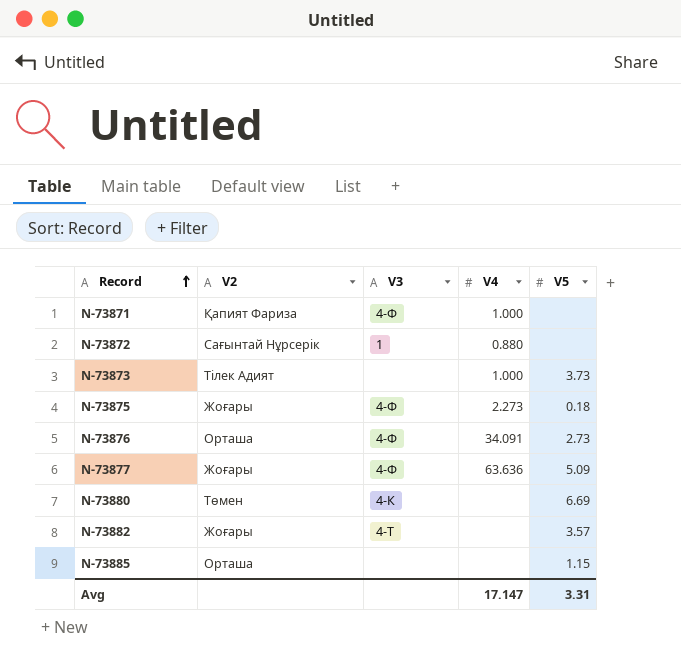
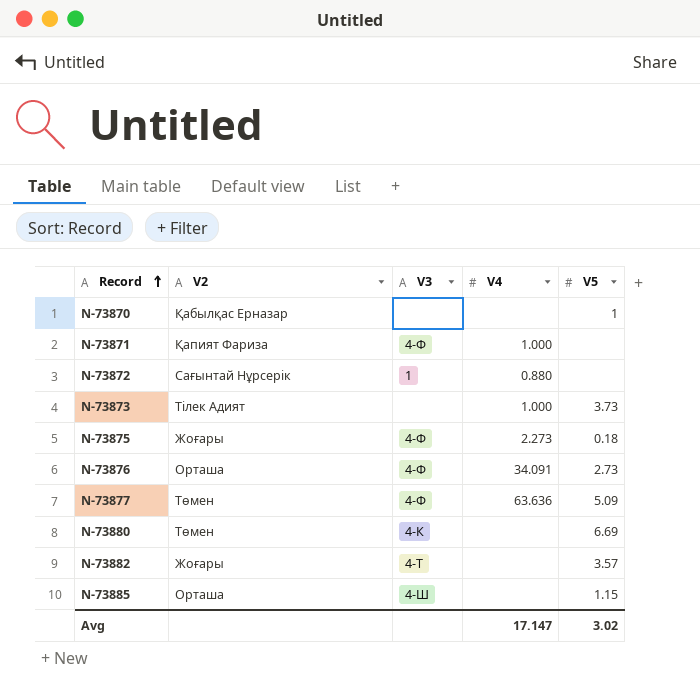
row N-73870: none -> Қабылқас Ерназар | none | none | 1
N-73877 | V2: Жоғары -> Төмен
N-73885 | V3: none -> 4-Ш
Avg | V5: 3.31 -> 3.02

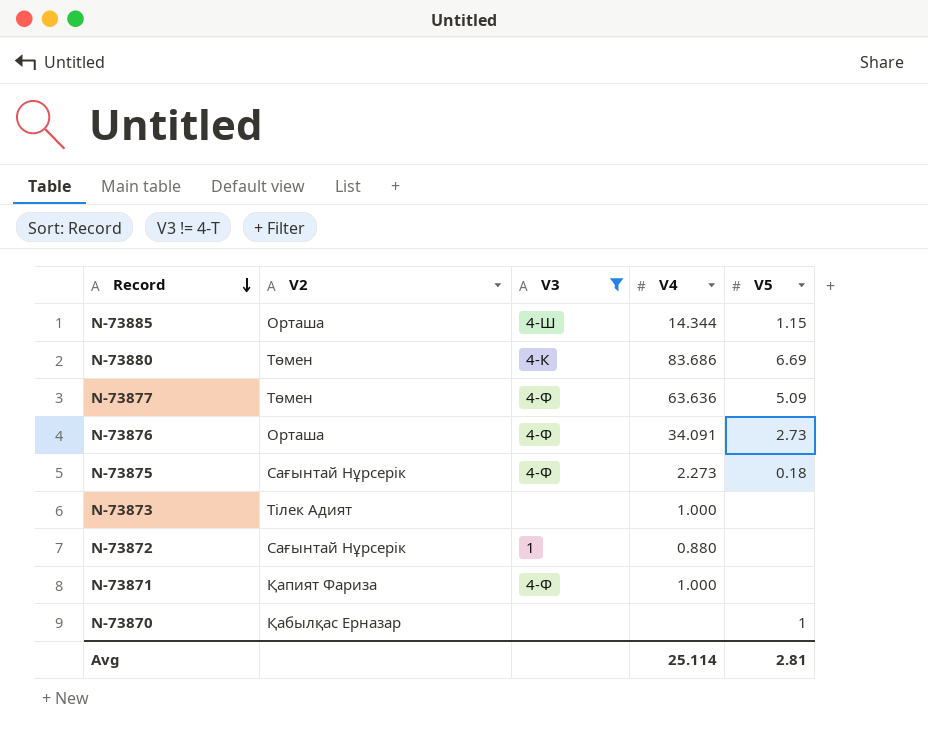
filter: none -> V3 != 4-Т
row order: Record ascending -> Record descending
N-73885 | V4: none -> 14.344
N-73880 | V4: none -> 83.686
N-73875 | V2: Жоғары -> Сағынтай Нұрсерік
N-73873 | V5: 3.73 -> none
Avg | V4: 17.147 -> 25.114
Avg | V5: 3.02 -> 2.81

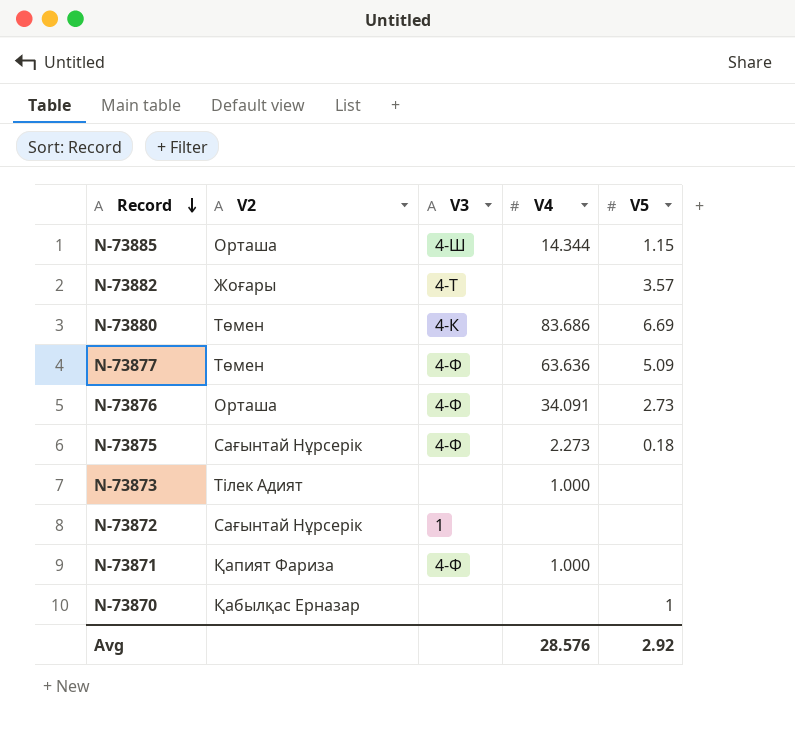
filter: V3 != 4-Т -> none
N-73872 | V4: 0.880 -> none
Avg | V4: 25.114 -> 28.576
Avg | V5: 2.81 -> 2.92

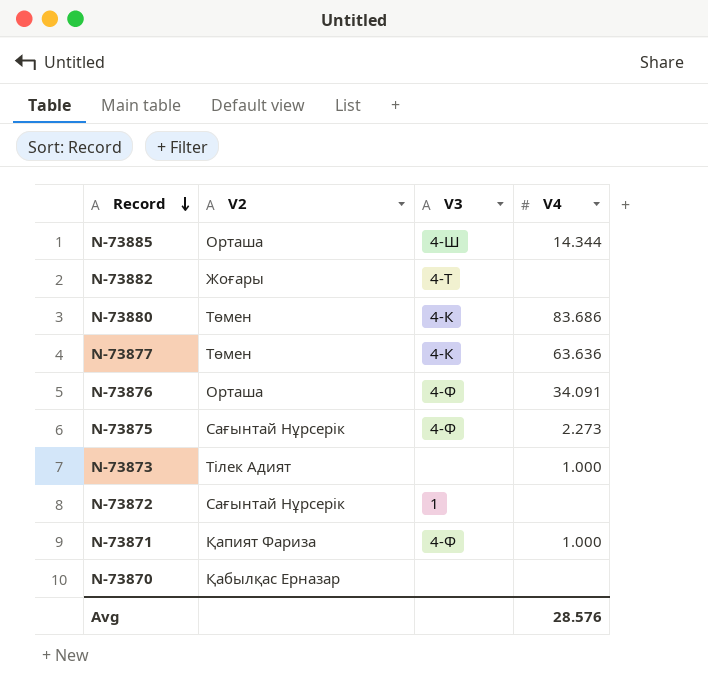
column V5 | position: 5 -> none
N-73877 | V3: 4-Ф -> 4-К

